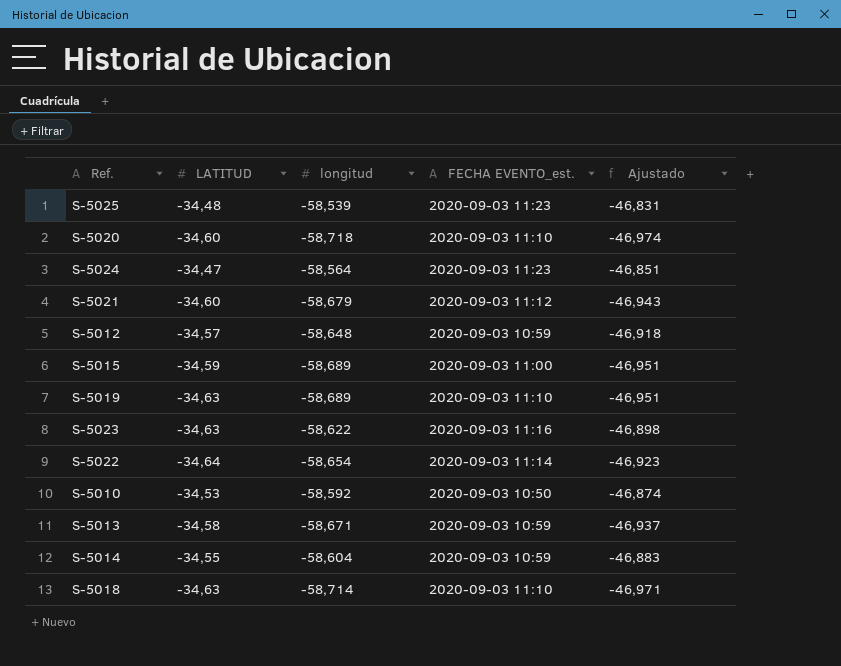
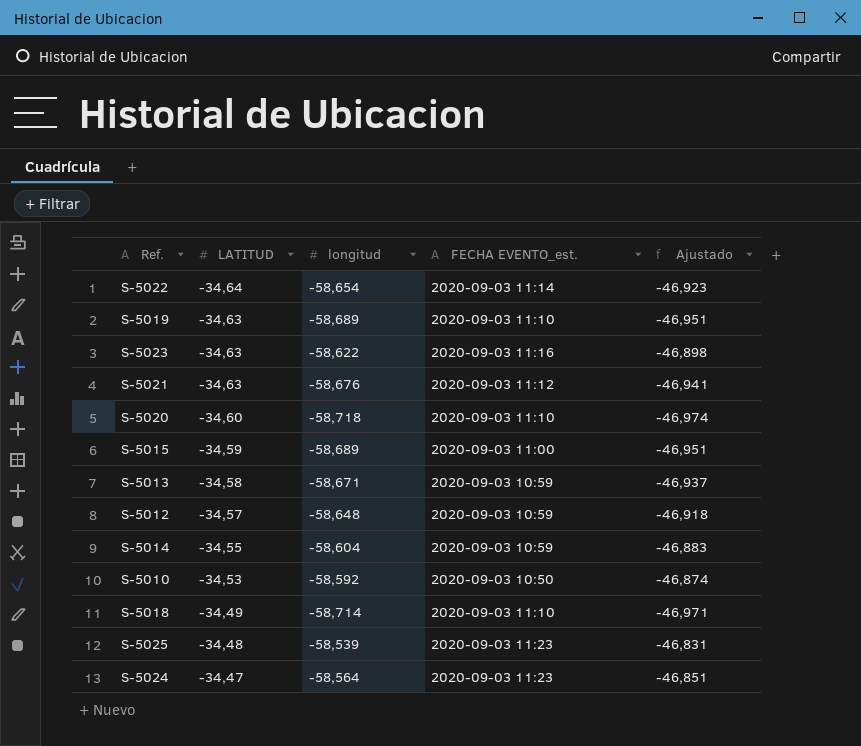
row order: none -> LATITUD ascending
S-5021 | LATITUD: -34,60 -> -34,63
S-5021 | longitud: -58,679 -> -58,676
S-5021 | Ajustado: -46,943 -> -46,941
S-5018 | LATITUD: -34,63 -> -34,49

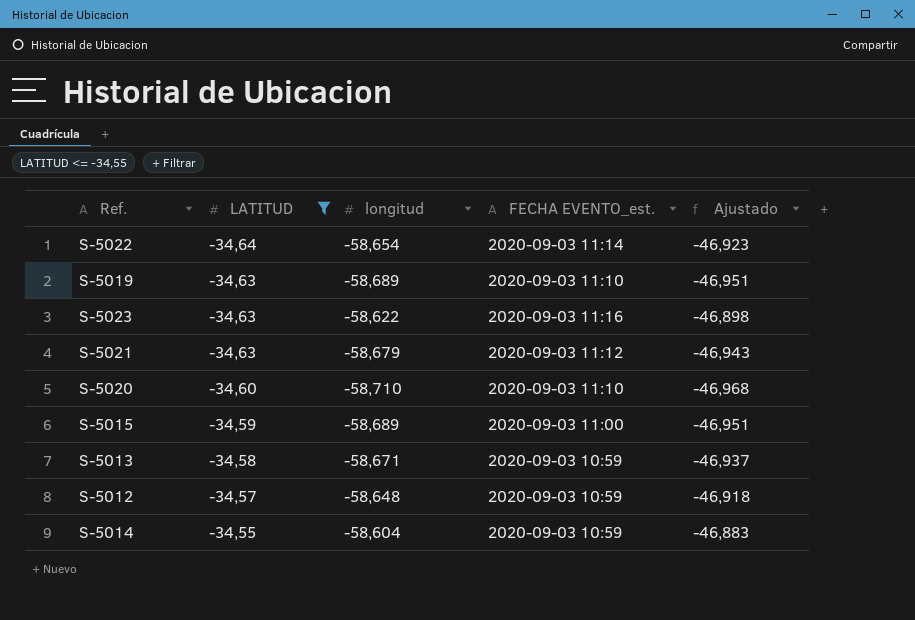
filter: none -> LATITUD <= -34,55
S-5021 | longitud: -58,676 -> -58,679
S-5021 | Ajustado: -46,941 -> -46,943
S-5020 | longitud: -58,718 -> -58,710
S-5020 | Ajustado: -46,974 -> -46,968

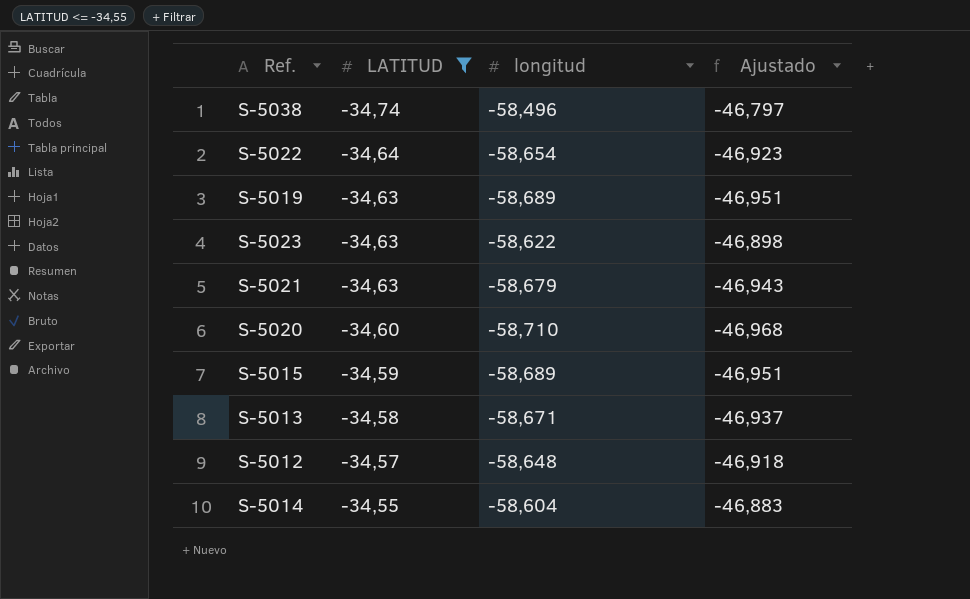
column FECHA EVENTO_est. | position: 4 -> none
row S-5038: none -> -34,74 | -58,496 | -46,797

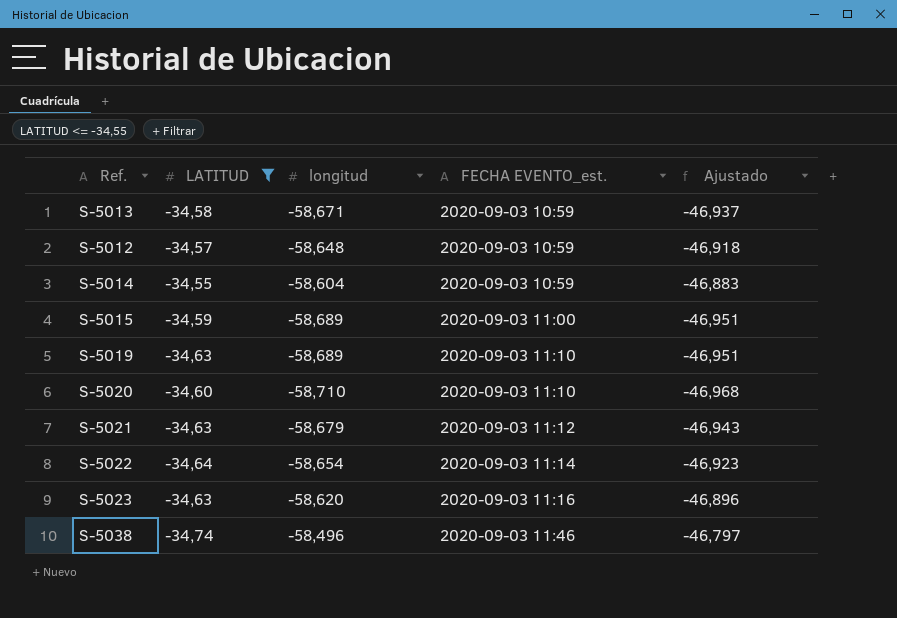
row order: LATITUD ascending -> FECHA EVENTO_est. ascending
column FECHA EVENTO_est. | position: none -> 4
S-5023 | longitud: -58,622 -> -58,620
S-5023 | Ajustado: -46,898 -> -46,896

